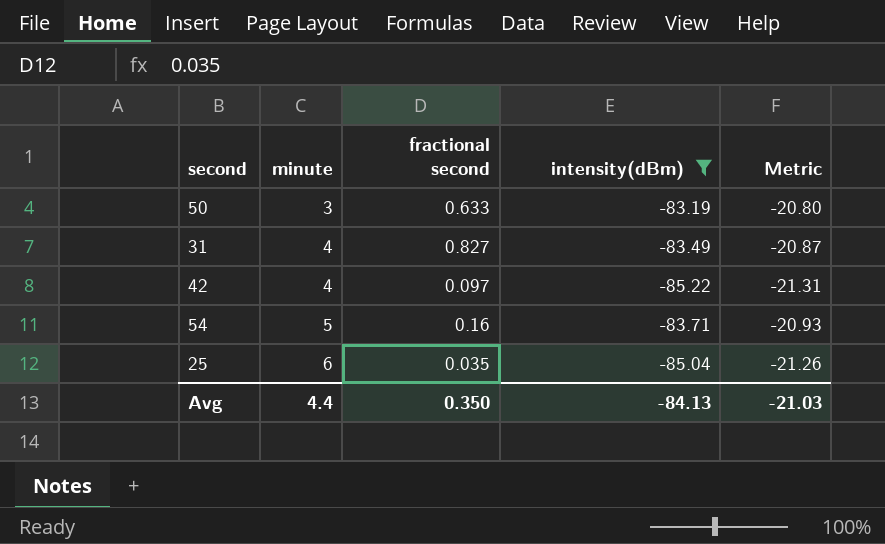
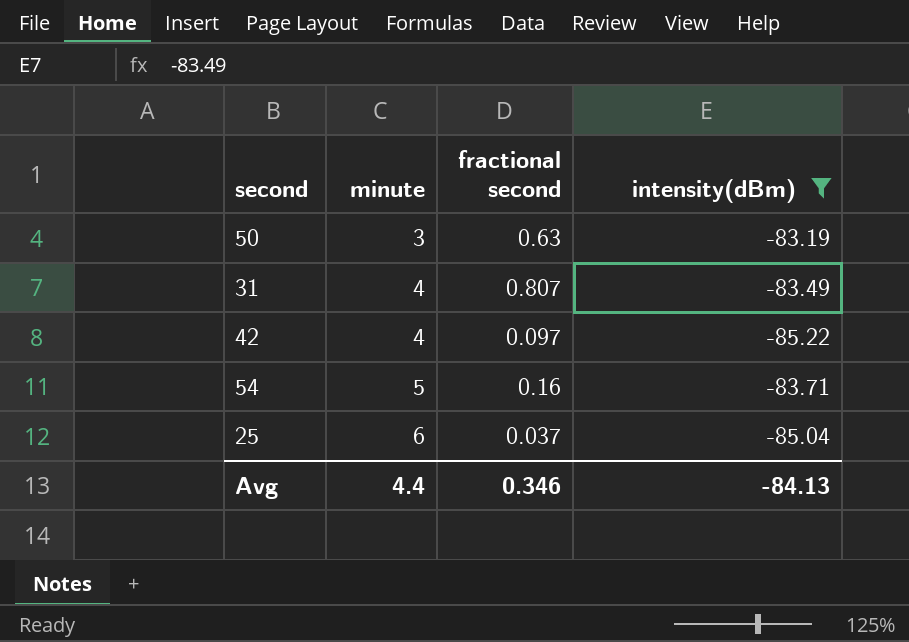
column Metric | formula: [intensity(dBm)] * 0.25 -> none
50 | fractional second: 0.633 -> 0.63
31 | fractional second: 0.827 -> 0.807
25 | fractional second: 0.035 -> 0.037
Avg | fractional second: 0.350 -> 0.346

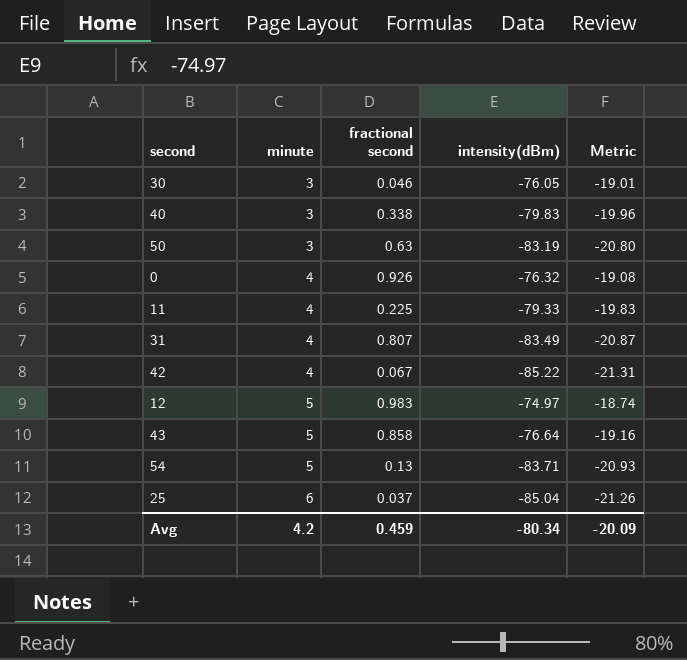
filter: intensity(dBm) <= -83.19 -> none
column Metric | formula: none -> [intensity(dBm)] * 0.25
42 | fractional second: 0.097 -> 0.067
54 | fractional second: 0.16 -> 0.13
Avg | minute: 4.4 -> 4.2
Avg | fractional second: 0.346 -> 0.459
Avg | intensity(dBm): -84.13 -> -80.34

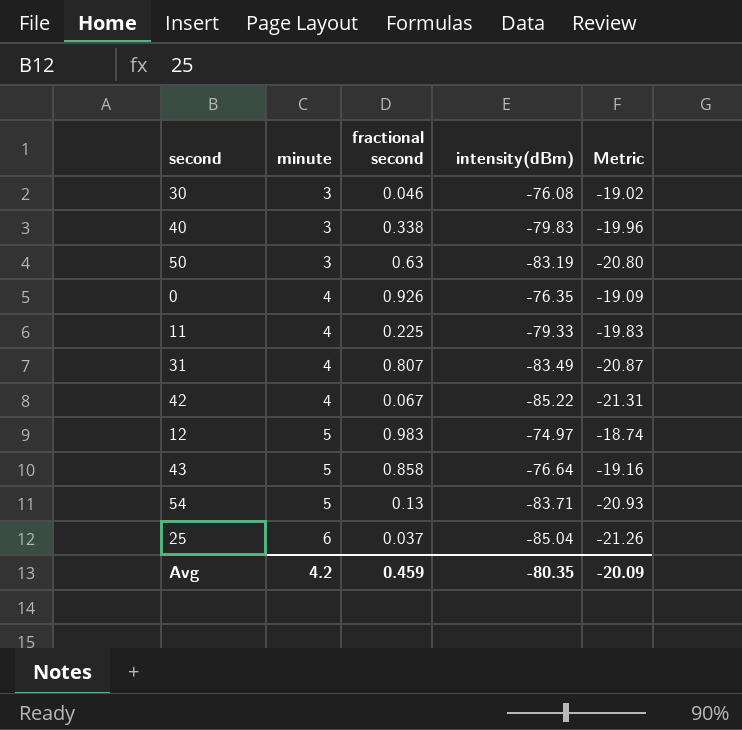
30 | intensity(dBm): -76.05 -> -76.08
30 | Metric: -19.01 -> -19.02
0 | intensity(dBm): -76.32 -> -76.35
0 | Metric: -19.08 -> -19.09
Avg | intensity(dBm): -80.34 -> -80.35

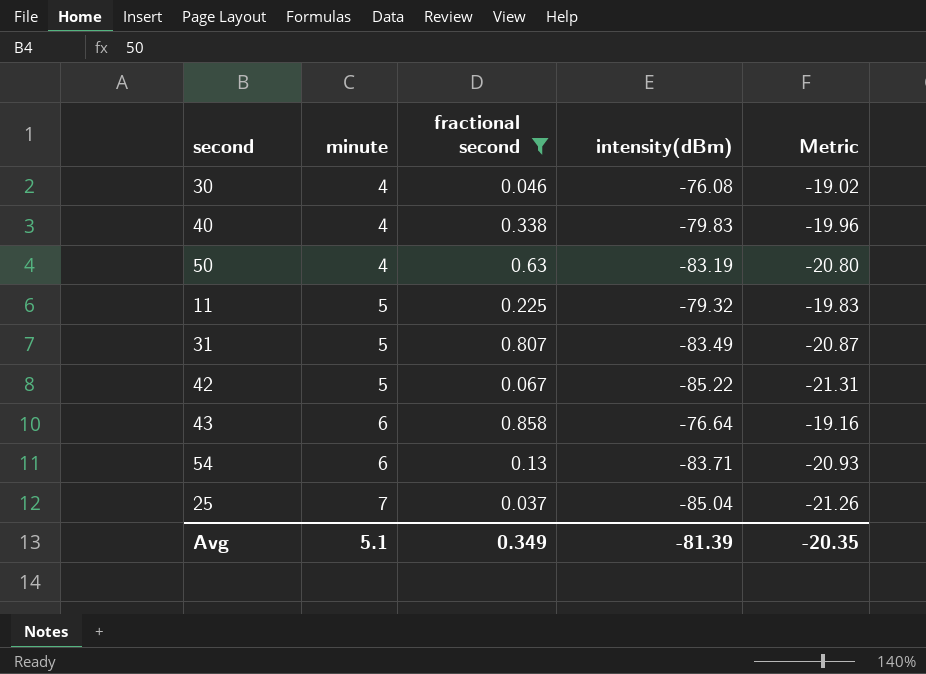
filter: none -> fractional second <= 0.858
30 | minute: 3 -> 4
40 | minute: 3 -> 4
50 | minute: 3 -> 4
11 | minute: 4 -> 5
11 | intensity(dBm): -79.33 -> -79.32
31 | minute: 4 -> 5
42 | minute: 4 -> 5
43 | minute: 5 -> 6
54 | minute: 5 -> 6
25 | minute: 6 -> 7
Avg | minute: 4.2 -> 5.1
Avg | fractional second: 0.459 -> 0.349
Avg | intensity(dBm): -80.35 -> -81.39
Avg | Metric: -20.09 -> -20.35

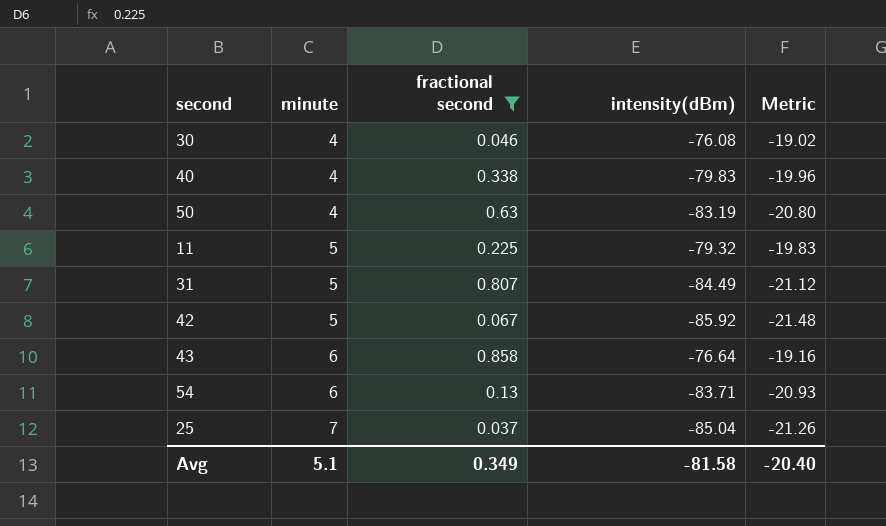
31 | intensity(dBm): -83.49 -> -84.49
31 | Metric: -20.87 -> -21.12
42 | intensity(dBm): -85.22 -> -85.92
42 | Metric: -21.31 -> -21.48
Avg | intensity(dBm): -81.39 -> -81.58
Avg | Metric: -20.35 -> -20.40

